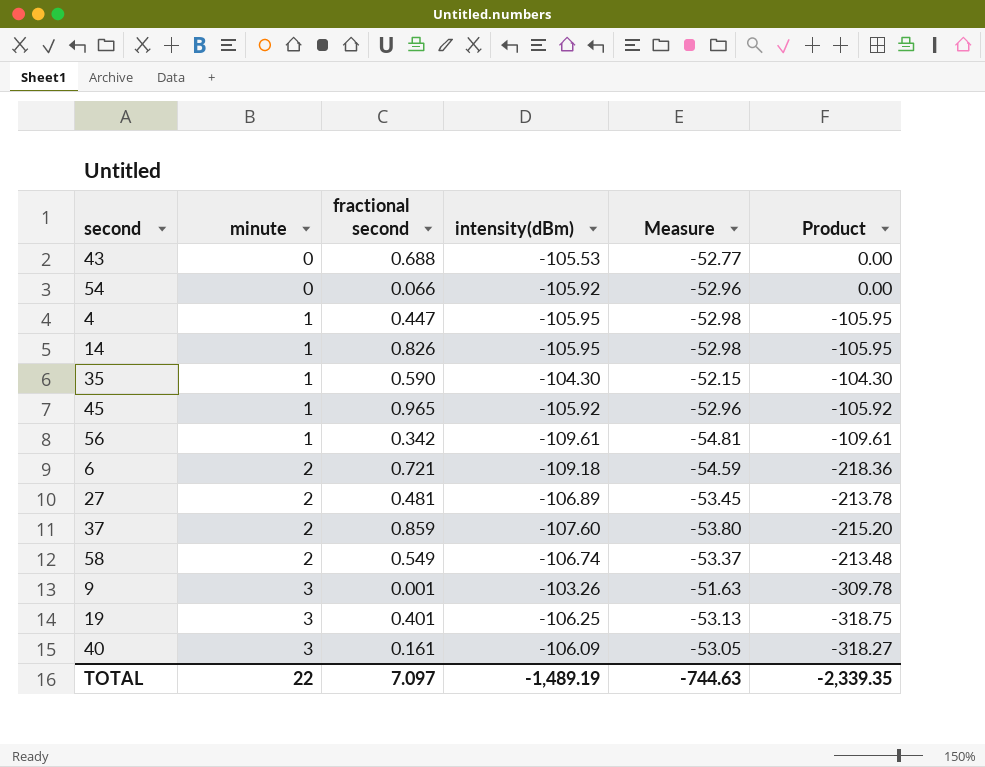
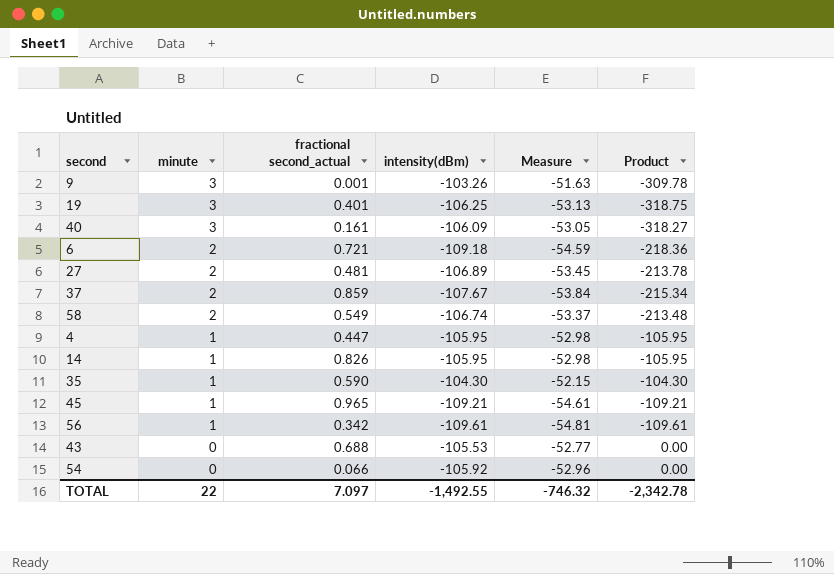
row order: minute ascending -> minute descending
column name: fractional second -> fractional second_actual
37 | intensity(dBm): -107.60 -> -107.67
37 | Measure: -53.80 -> -53.84
37 | Product: -215.20 -> -215.34
45 | intensity(dBm): -105.92 -> -109.21
45 | Measure: -52.96 -> -54.61
45 | Product: -105.92 -> -109.21
TOTAL | intensity(dBm): -1,489.19 -> -1,492.55
TOTAL | Measure: -744.63 -> -746.32
TOTAL | Product: -2,339.35 -> -2,342.78

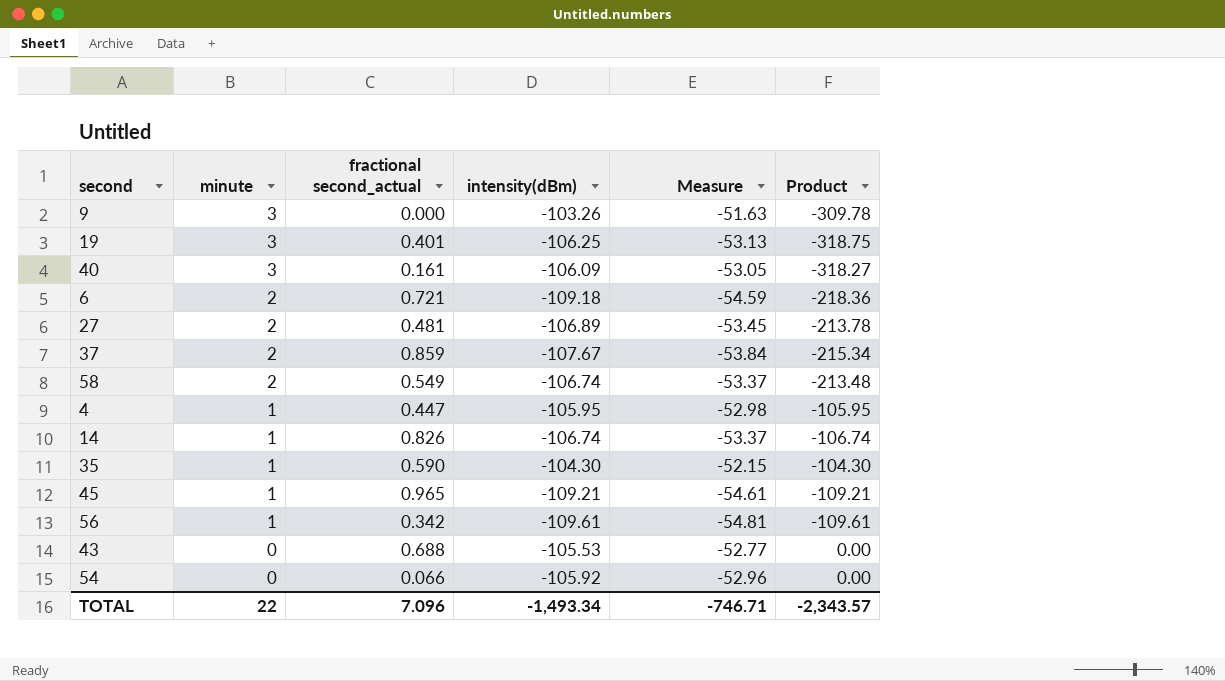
9 | fractional second_actual: 0.001 -> 0.000
14 | intensity(dBm): -105.95 -> -106.74
14 | Measure: -52.98 -> -53.37
14 | Product: -105.95 -> -106.74
TOTAL | fractional second_actual: 7.097 -> 7.096
TOTAL | intensity(dBm): -1,492.55 -> -1,493.34
TOTAL | Measure: -746.32 -> -746.71
TOTAL | Product: -2,342.78 -> -2,343.57

